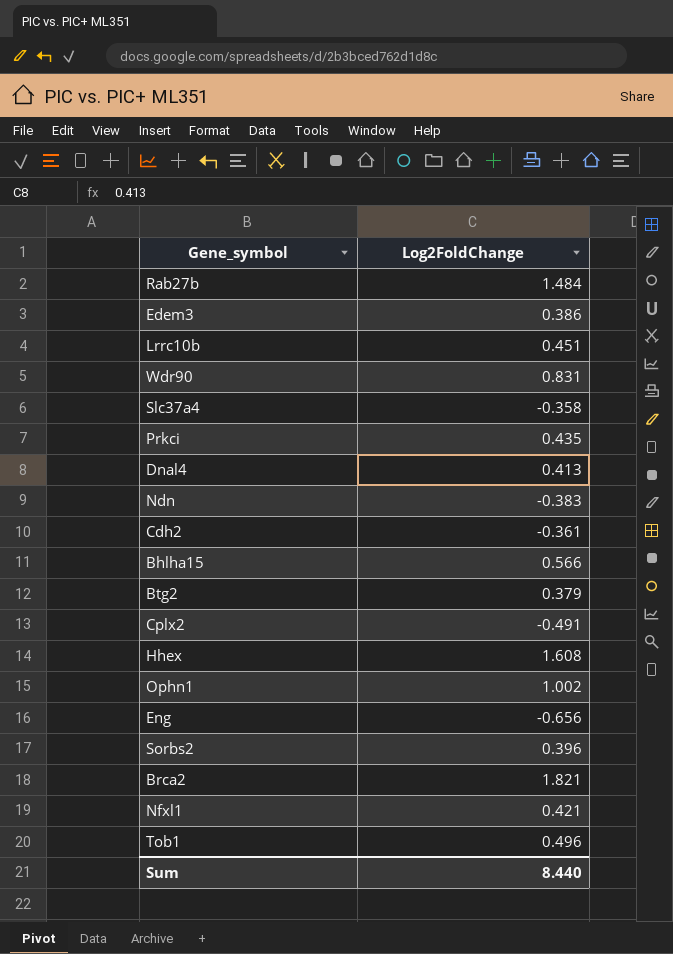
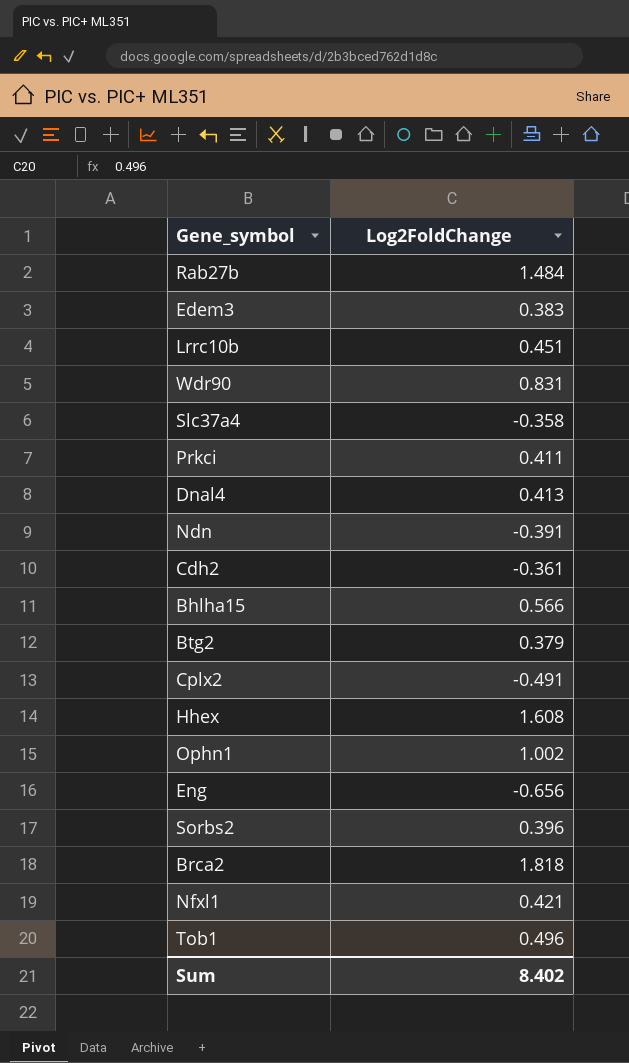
Edem3 | Log2FoldChange: 0.386 -> 0.383
Prkci | Log2FoldChange: 0.435 -> 0.411
Ndn | Log2FoldChange: -0.383 -> -0.391
Brca2 | Log2FoldChange: 1.821 -> 1.818
Sum | Log2FoldChange: 8.440 -> 8.402

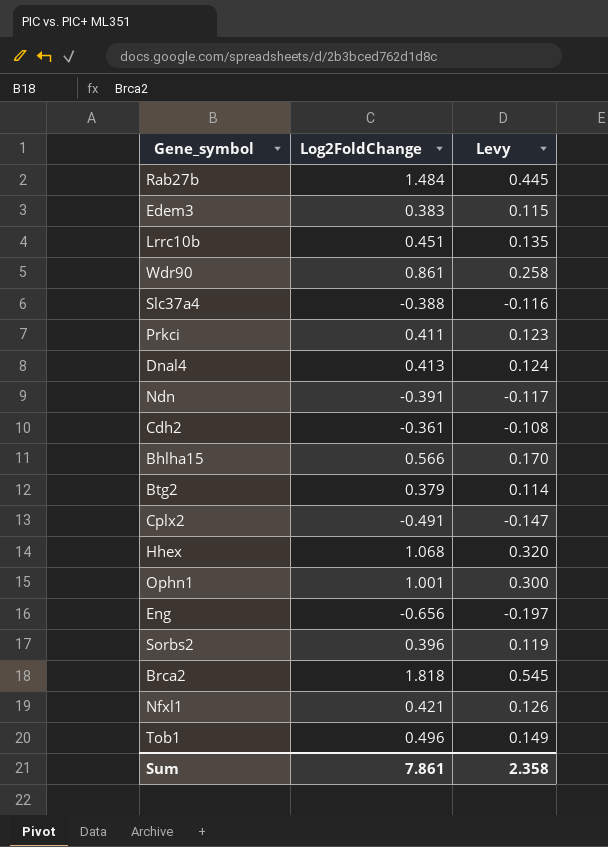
column Levy | formula: none -> [Log2FoldChange] * 0.3
Wdr90 | Log2FoldChange: 0.831 -> 0.861
Slc37a4 | Log2FoldChange: -0.358 -> -0.388
Hhex | Log2FoldChange: 1.608 -> 1.068
Ophn1 | Log2FoldChange: 1.002 -> 1.001
Sum | Log2FoldChange: 8.402 -> 7.861

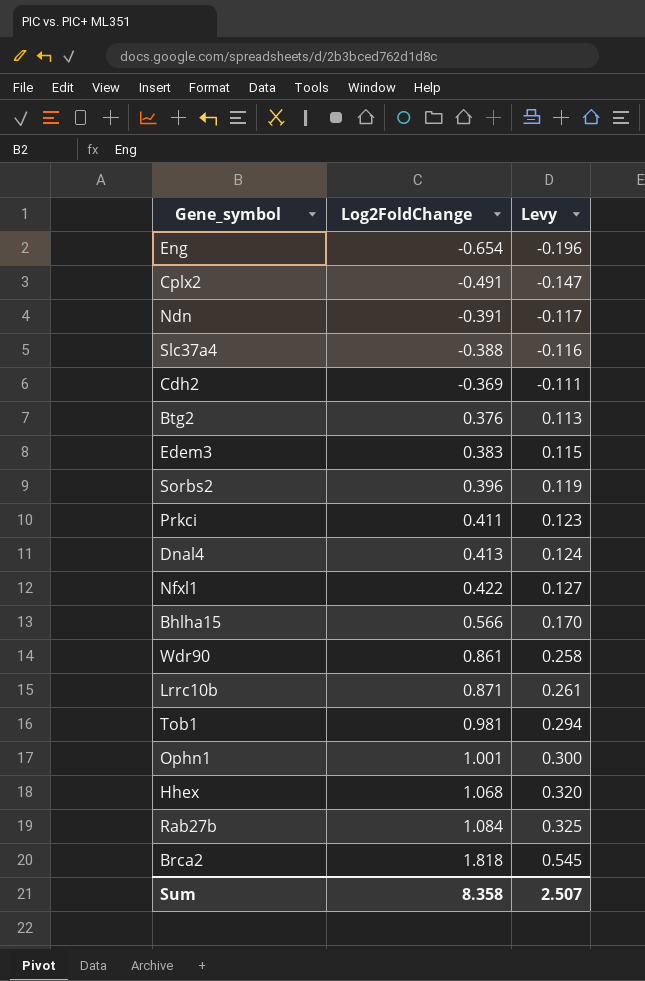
row order: none -> Log2FoldChange ascending
Eng | Log2FoldChange: -0.656 -> -0.654
Eng | Levy: -0.197 -> -0.196
Cdh2 | Log2FoldChange: -0.361 -> -0.369
Cdh2 | Levy: -0.108 -> -0.111
Btg2 | Log2FoldChange: 0.379 -> 0.376
Btg2 | Levy: 0.114 -> 0.113
Nfxl1 | Log2FoldChange: 0.421 -> 0.422
Nfxl1 | Levy: 0.126 -> 0.127
Lrrc10b | Log2FoldChange: 0.451 -> 0.871
Lrrc10b | Levy: 0.135 -> 0.261
Tob1 | Log2FoldChange: 0.496 -> 0.981
Tob1 | Levy: 0.149 -> 0.294
Rab27b | Log2FoldChange: 1.484 -> 1.084
Rab27b | Levy: 0.445 -> 0.325
Sum | Log2FoldChange: 7.861 -> 8.358
Sum | Levy: 2.358 -> 2.507

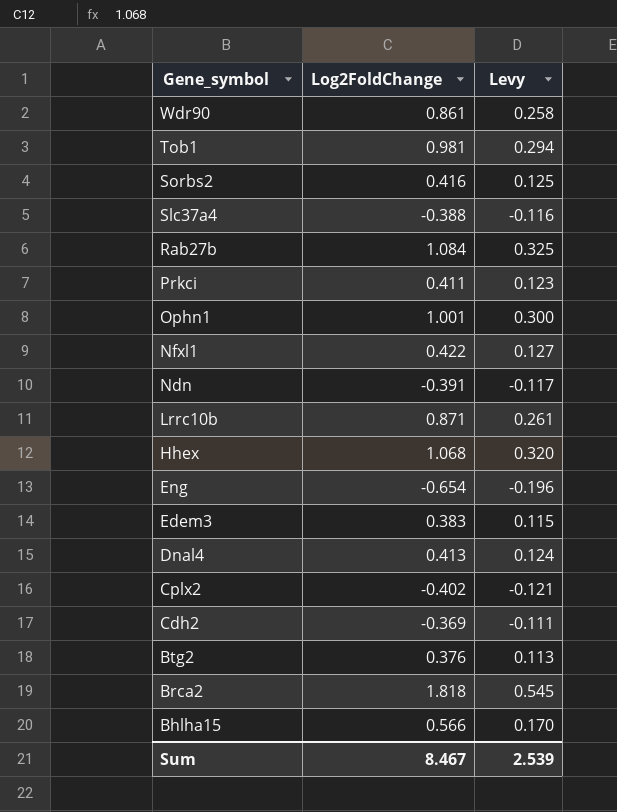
row order: Log2FoldChange ascending -> Gene_symbol descending
Sorbs2 | Log2FoldChange: 0.396 -> 0.416
Sorbs2 | Levy: 0.119 -> 0.125
Cplx2 | Log2FoldChange: -0.491 -> -0.402
Cplx2 | Levy: -0.147 -> -0.121
Sum | Log2FoldChange: 8.358 -> 8.467
Sum | Levy: 2.507 -> 2.539

